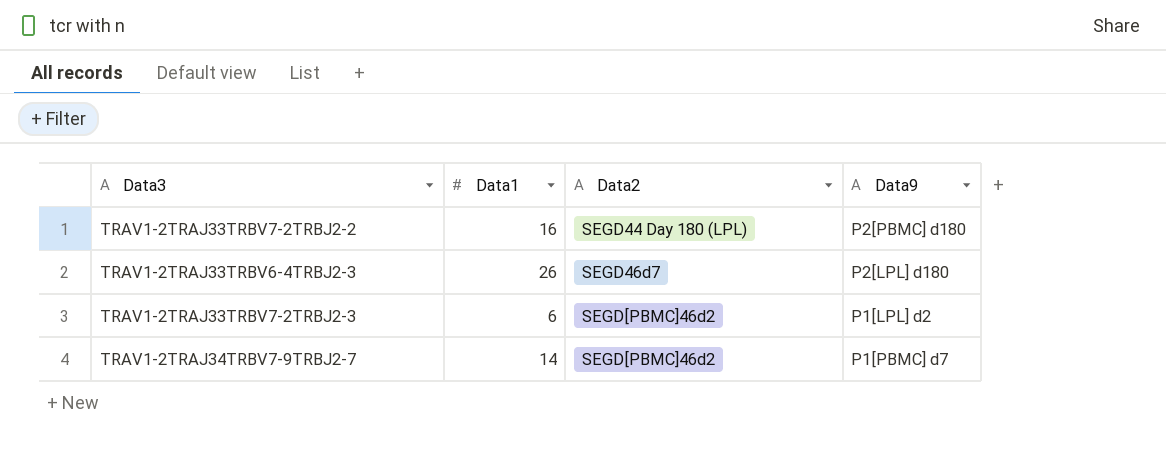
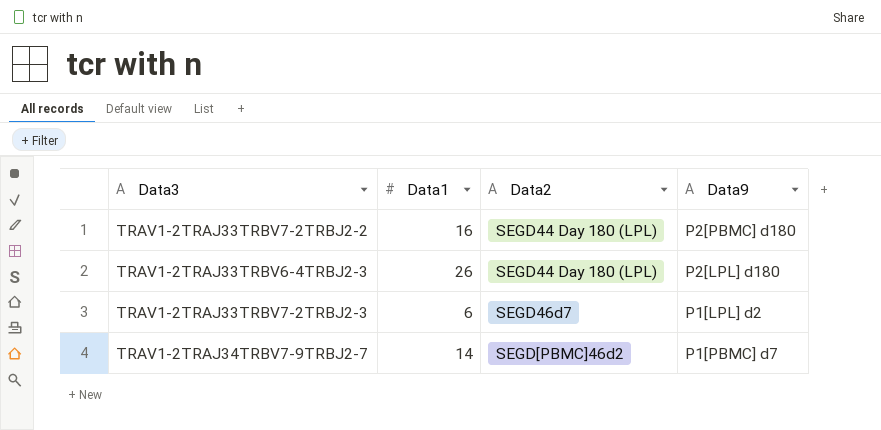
TRAV1-2TRAJ33TRBV6-4TRBJ2-3 | Data2: SEGD46d7 -> SEGD44 Day 180 (LPL)
TRAV1-2TRAJ33TRBV7-2TRBJ2-3 | Data2: SEGD[PBMC]46d2 -> SEGD46d7

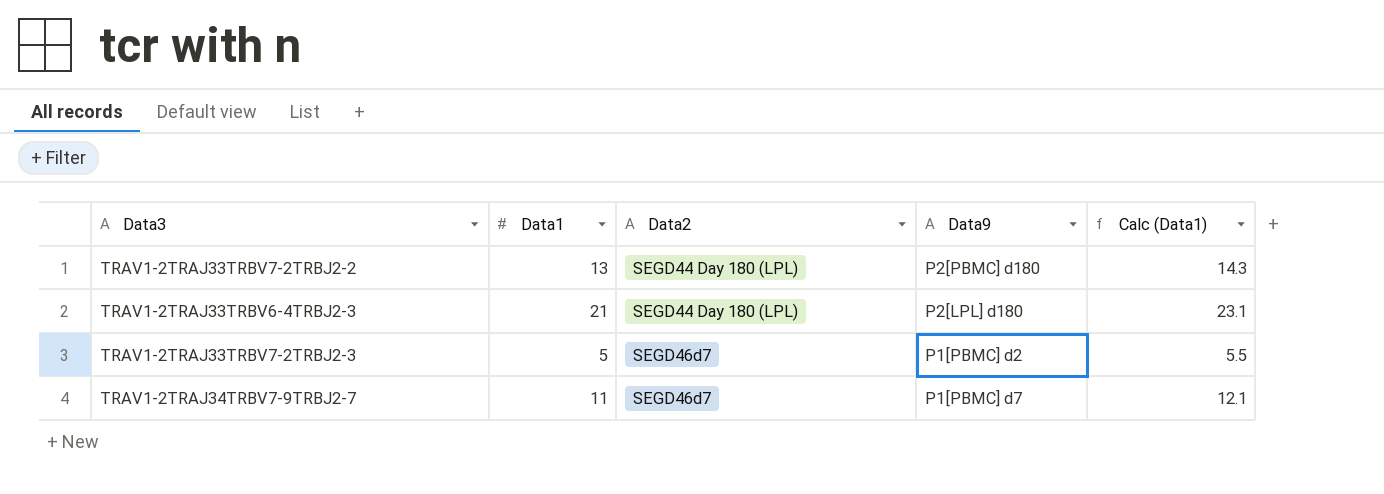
column Calc (Data1) | formula: none -> [Data1] * 1.1
TRAV1-2TRAJ33TRBV7-2TRBJ2-2 | Data1: 16 -> 13
TRAV1-2TRAJ33TRBV6-4TRBJ2-3 | Data1: 26 -> 21
TRAV1-2TRAJ33TRBV7-2TRBJ2-3 | Data1: 6 -> 5
TRAV1-2TRAJ33TRBV7-2TRBJ2-3 | Data9: P1[LPL] d2 -> P1[PBMC] d2
TRAV1-2TRAJ34TRBV7-9TRBJ2-7 | Data1: 14 -> 11
TRAV1-2TRAJ34TRBV7-9TRBJ2-7 | Data2: SEGD[PBMC]46d2 -> SEGD46d7

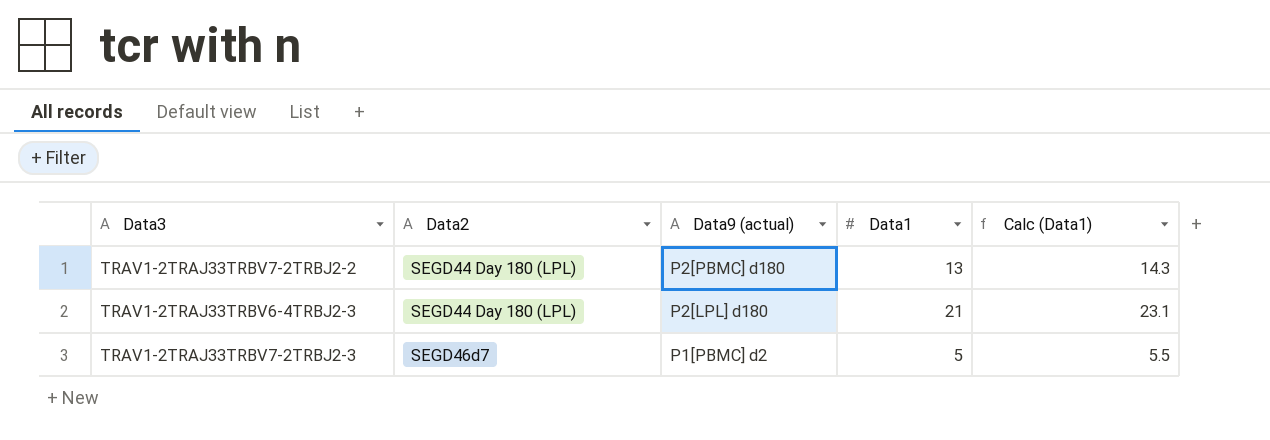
column name: Data9 -> Data9 (actual)
column Data1 | position: 2 -> 4
row TRAV1-2TRAJ34TRBV7-9TRBJ2-7: 11 | SEGD46d7 | P1[PBMC] d7 | 12.1 -> none

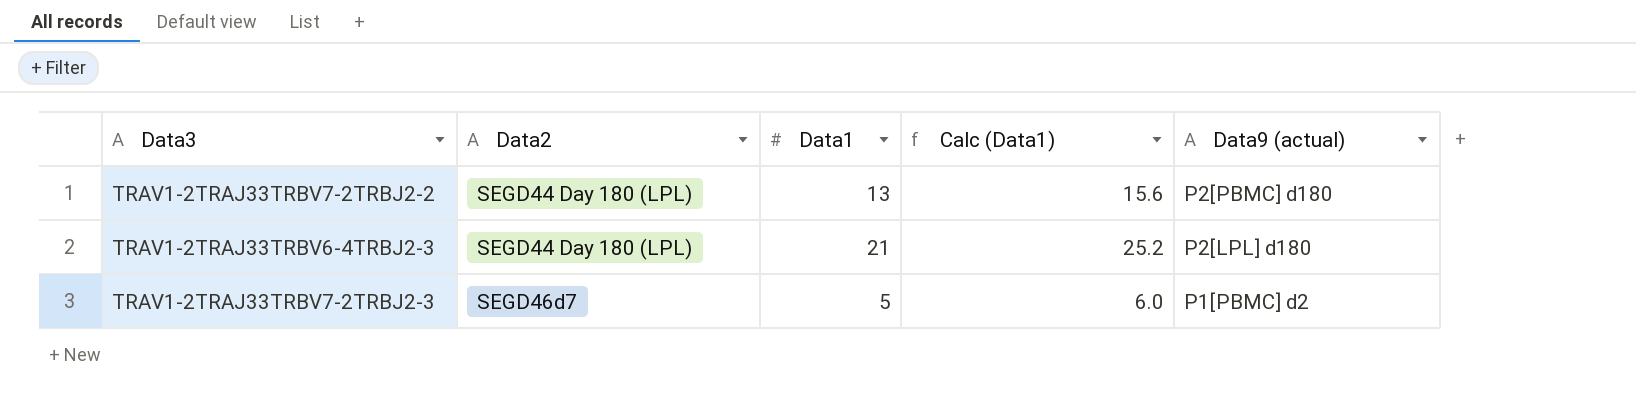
column Calc (Data1) | formula: [Data1] * 1.1 -> [Data1] * 1.2
column Data9 (actual) | position: 3 -> 5

